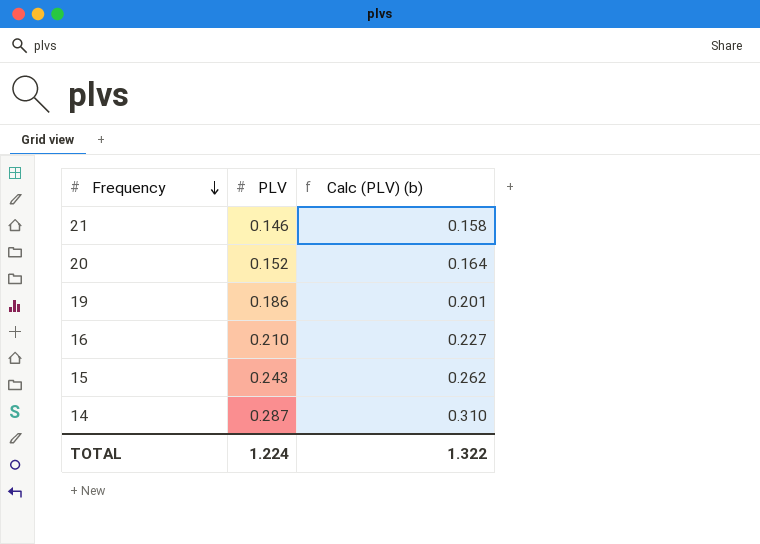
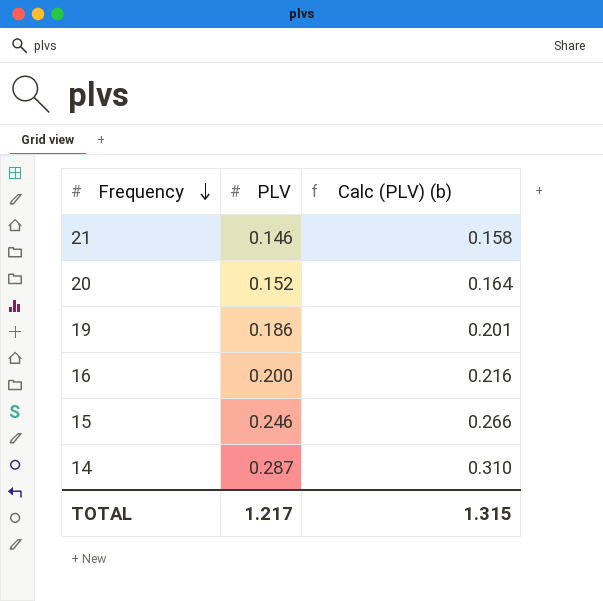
16 | PLV: 0.210 -> 0.200
16 | Calc (PLV) (b): 0.227 -> 0.216
15 | PLV: 0.243 -> 0.246
15 | Calc (PLV) (b): 0.262 -> 0.266
TOTAL | PLV: 1.224 -> 1.217
TOTAL | Calc (PLV) (b): 1.322 -> 1.315

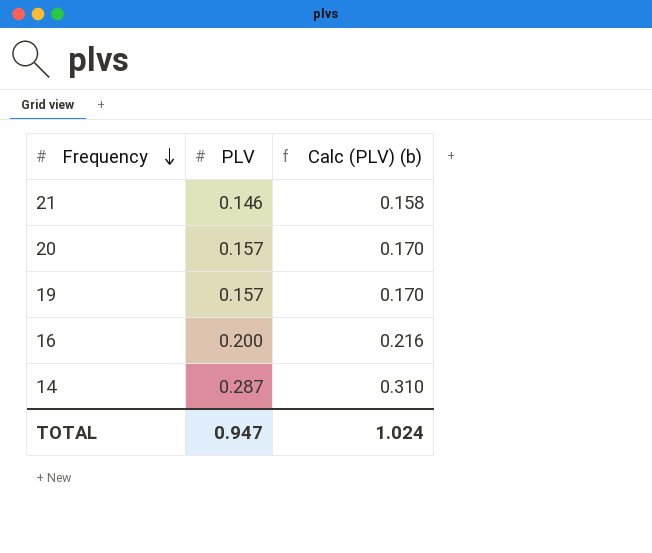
row 15: 0.246 | 0.266 -> none
20 | PLV: 0.152 -> 0.157
20 | Calc (PLV) (b): 0.164 -> 0.170
19 | PLV: 0.186 -> 0.157
19 | Calc (PLV) (b): 0.201 -> 0.170
TOTAL | PLV: 1.217 -> 0.947
TOTAL | Calc (PLV) (b): 1.315 -> 1.024

